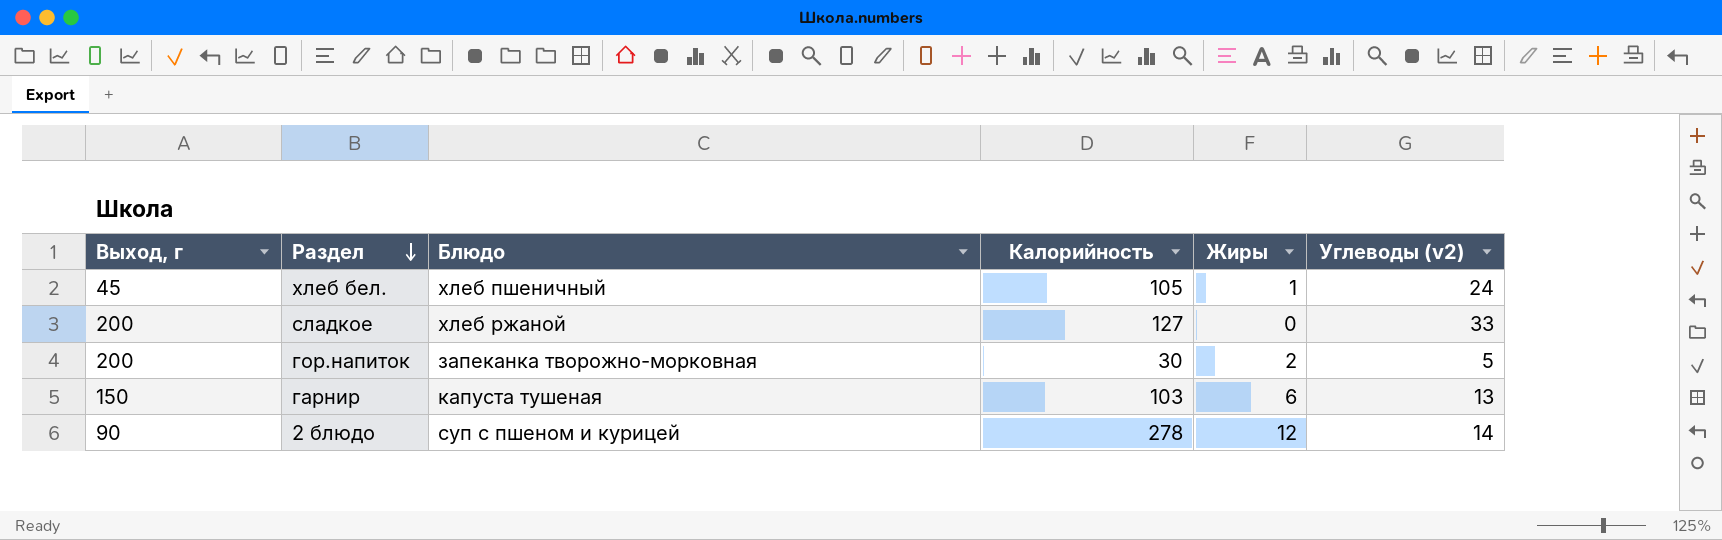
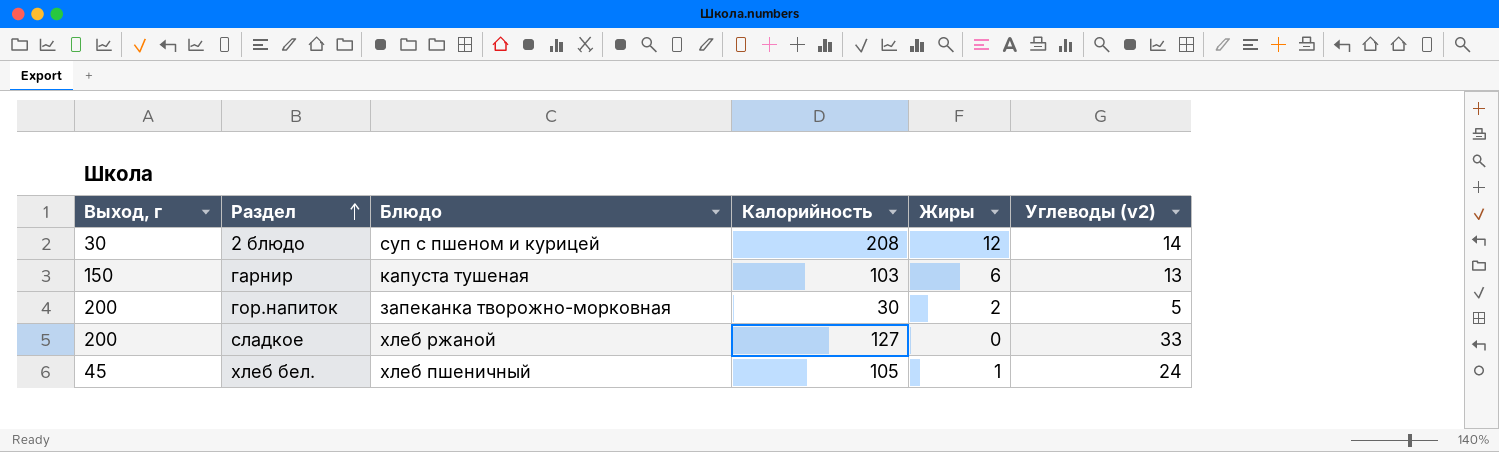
row order: Раздел descending -> Раздел ascending
2 блюдо | Выход, г: 90 -> 30
2 блюдо | Калорийность: 278 -> 208

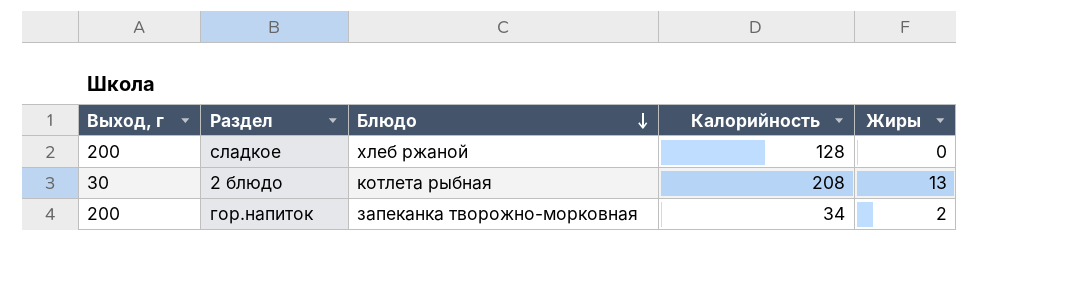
row order: Раздел ascending -> Блюдо descending
column Углеводы (v2) | position: 6 -> none
row гарнир: 150 | капуста тушеная | 103 | 6 | 13 -> none
row хлеб бел.: 45 | хлеб пшеничный | 105 | 1 | 24 -> none
сладкое | Калорийность: 127 -> 128
2 блюдо | Блюдо: суп с пшеном и курицей -> котлета рыбная
2 блюдо | Жиры: 12 -> 13
гор.напиток | Калорийность: 30 -> 34

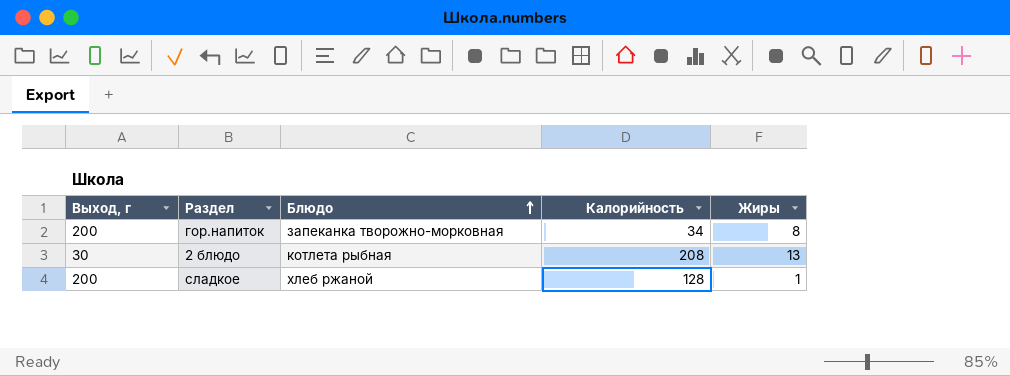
row order: Блюдо descending -> Блюдо ascending
гор.напиток | Жиры: 2 -> 8
сладкое | Жиры: 0 -> 1

